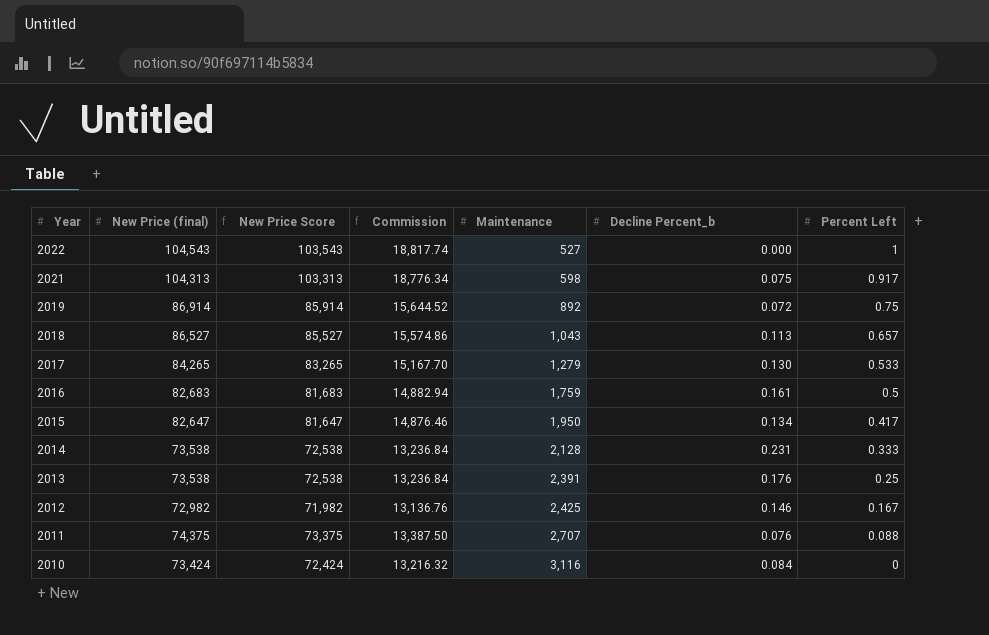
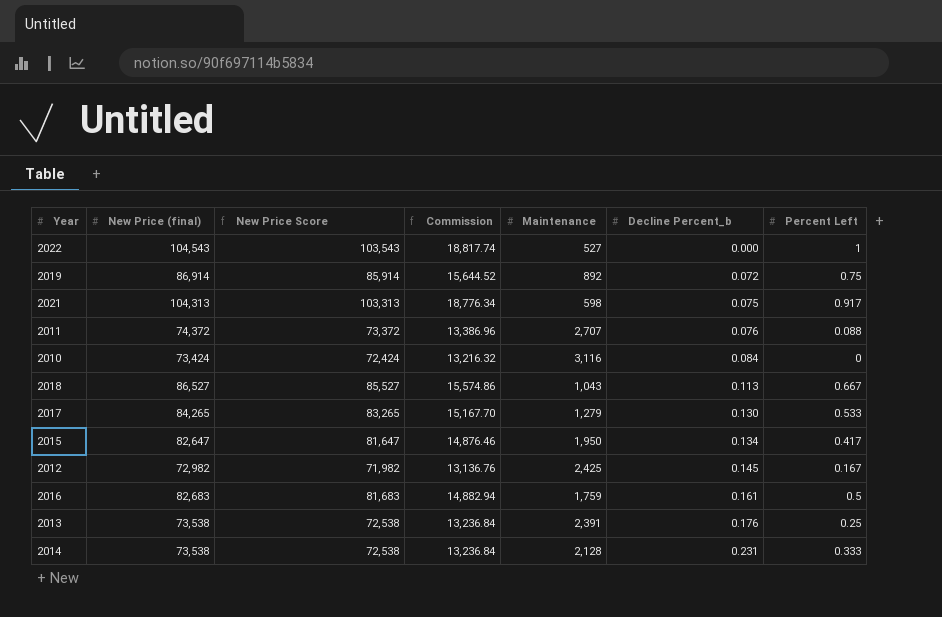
row order: Year descending -> Decline Percent_b ascending
2011 | New Price (final): 74,375 -> 74,372
2011 | New Price Score: 73,375 -> 73,372
2011 | Commission: 13,387.50 -> 13,386.96
2018 | Percent Left: 0.657 -> 0.667
2012 | Decline Percent_b: 0.146 -> 0.145

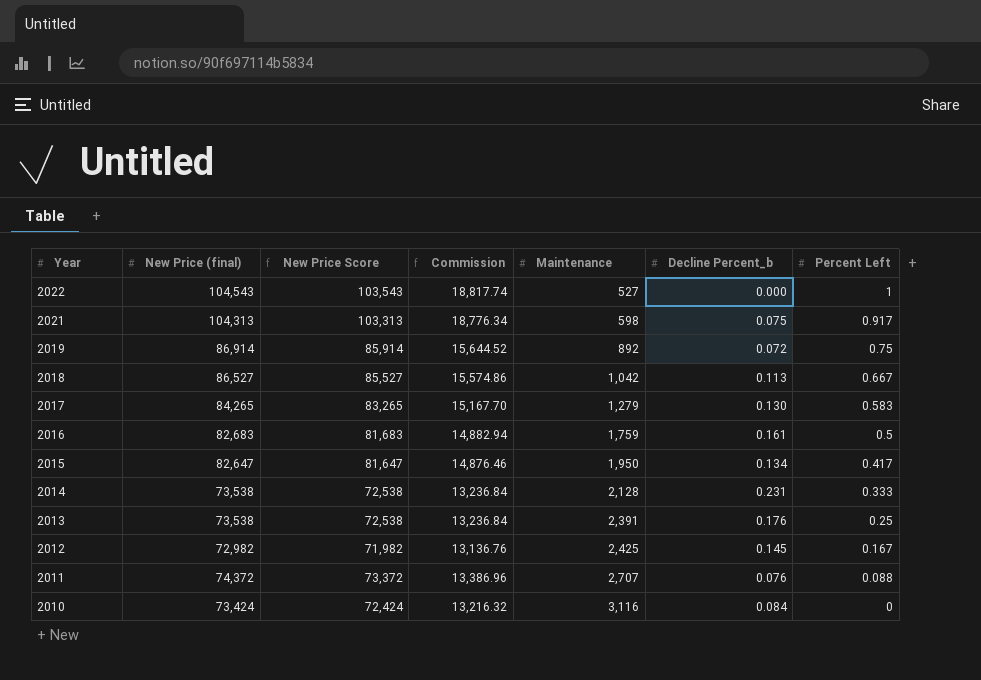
row order: Decline Percent_b ascending -> Year descending
2018 | Maintenance: 1,043 -> 1,042
2017 | Percent Left: 0.533 -> 0.583

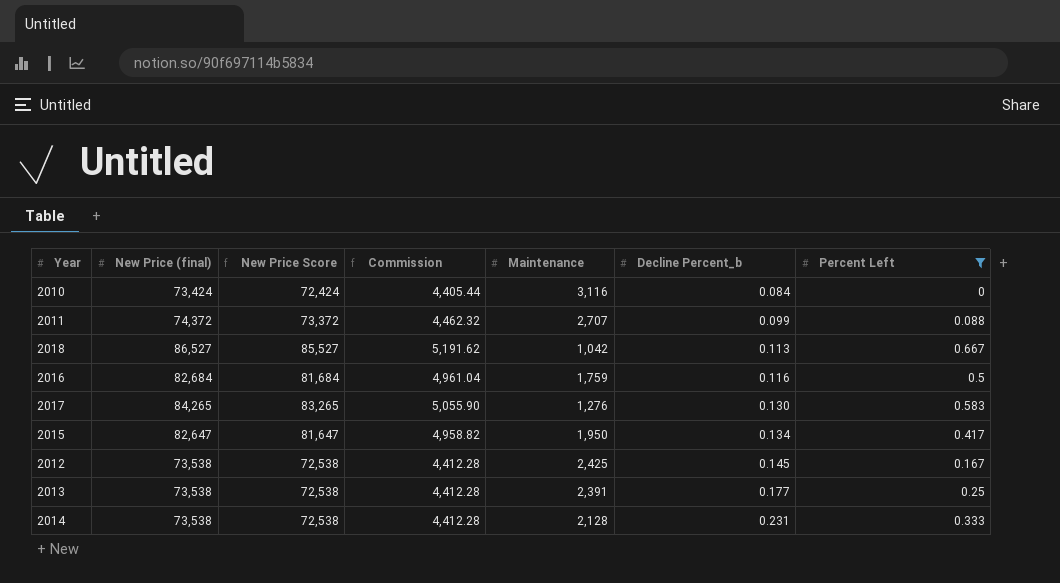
filter: none -> Percent Left <= 0.667
row order: Year descending -> Decline Percent_b ascending
column Commission | formula: [New Price (final)] * 0.18 -> [New Price (final)] * 0.06
2011 | Decline Percent_b: 0.076 -> 0.099
2016 | New Price (final): 82,683 -> 82,684
2016 | New Price Score: 81,683 -> 81,684
2016 | Decline Percent_b: 0.161 -> 0.116
2017 | Maintenance: 1,279 -> 1,276
2012 | New Price (final): 72,982 -> 73,538
2012 | New Price Score: 71,982 -> 72,538
2013 | Decline Percent_b: 0.176 -> 0.177

